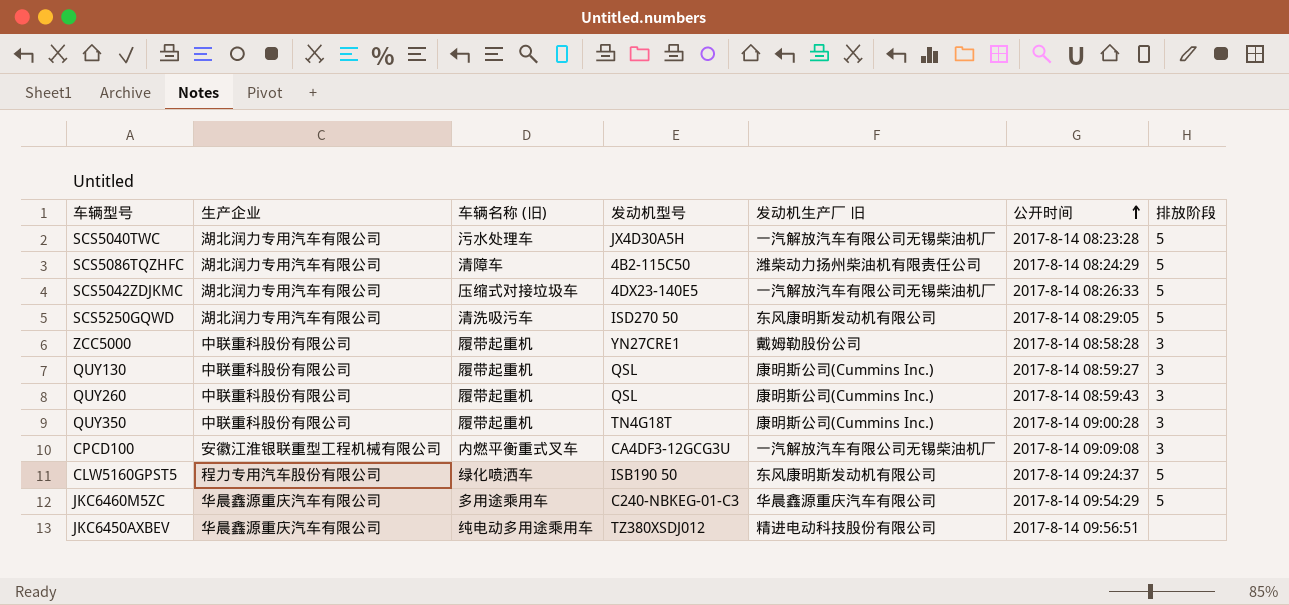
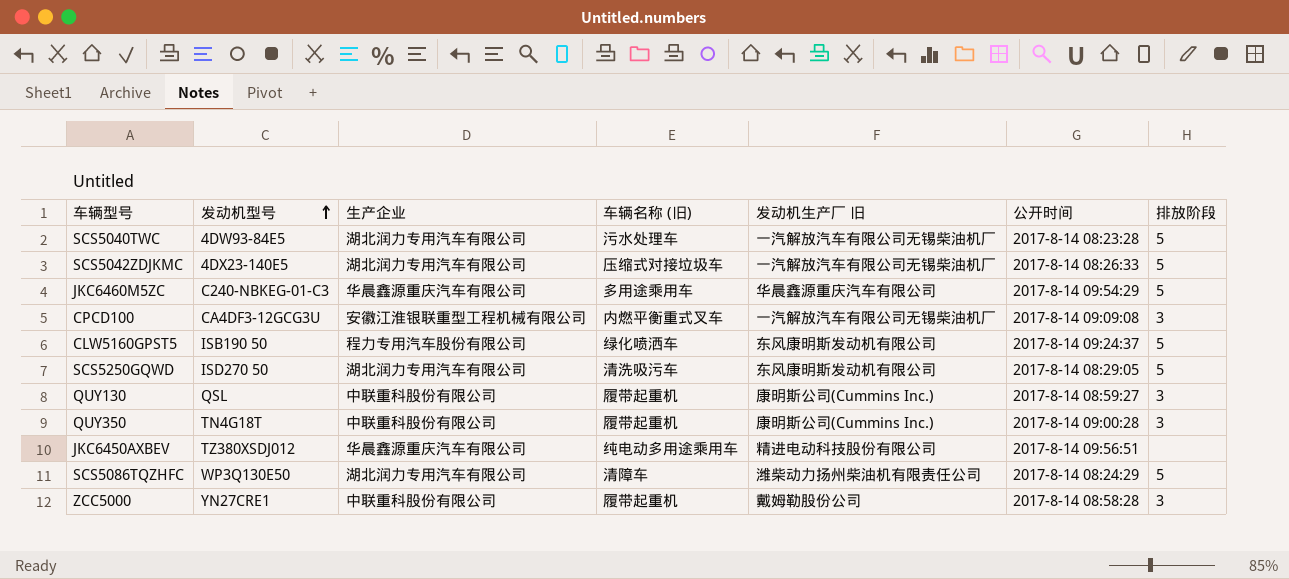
row order: 公开时间 ascending -> 发动机型号 ascending
column 发动机型号 | position: 4 -> 2
row QUY260: 中联重科股份有限公司 | 履带起重机 | QSL | 康明斯公司(Cummins Inc.) | 2017-8-14 08:59:43 | 3 -> none
SCS5040TWC | 发动机型号: JX4D30A5H -> 4DW93-84E5
SCS5086TQZHFC | 发动机型号: 4B2-115C50 -> WP3Q130E50

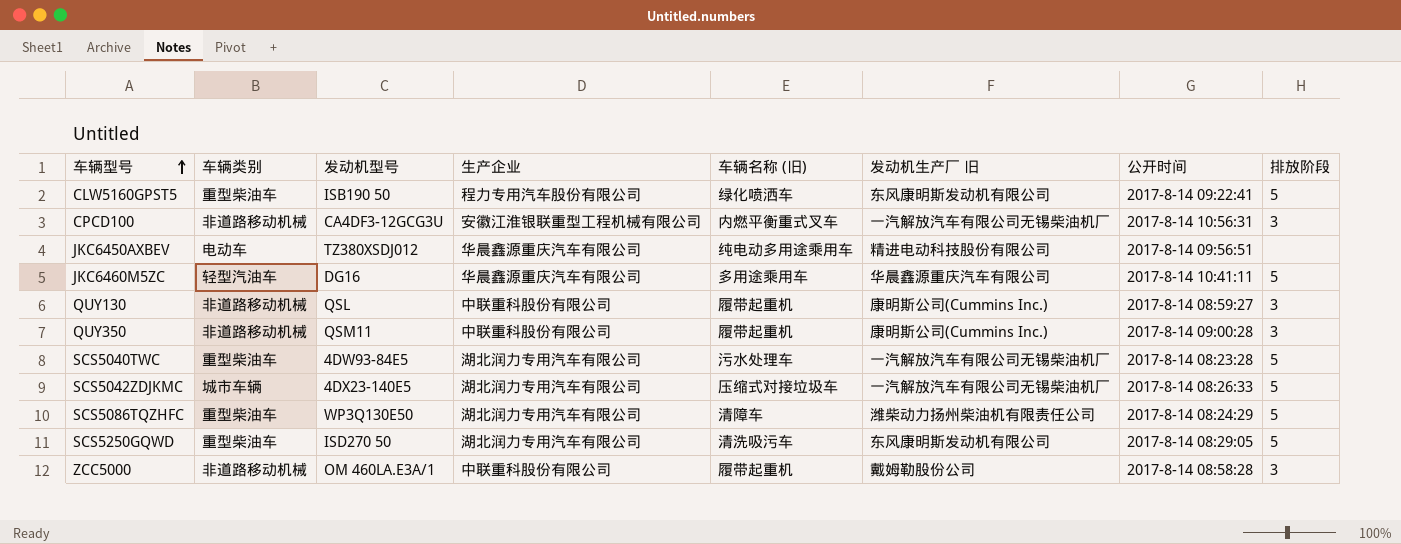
row order: 发动机型号 ascending -> 车辆型号 ascending
column 车辆类别 | position: none -> 2
CLW5160GPST5 | 公开时间: 2017-8-14 09:24:37 -> 2017-8-14 09:22:41
CPCD100 | 公开时间: 2017-8-14 09:09:08 -> 2017-8-14 10:56:31
JKC6460M5ZC | 发动机型号: C240-NBKEG-01-C3 -> DG16
JKC6460M5ZC | 公开时间: 2017-8-14 09:54:29 -> 2017-8-14 10:41:11
QUY350 | 发动机型号: TN4G18T -> QSM11
ZCC5000 | 发动机型号: YN27CRE1 -> OM 460LA.E3A/1

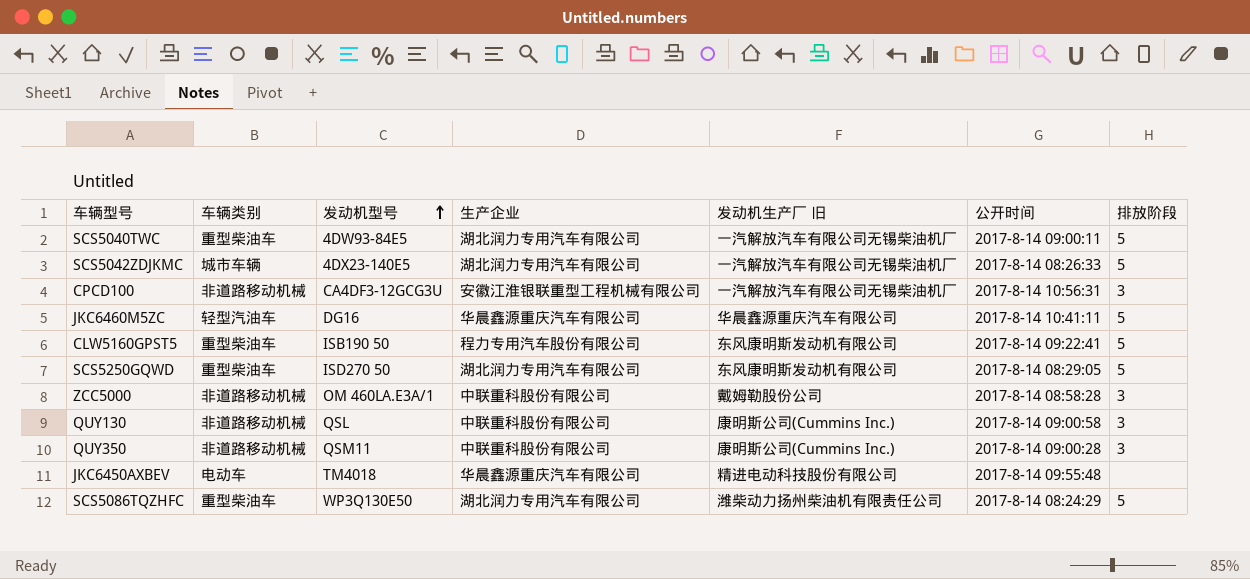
row order: 车辆型号 ascending -> 发动机型号 ascending
column 车辆名称 (旧) | position: 5 -> none
SCS5040TWC | 公开时间: 2017-8-14 08:23:28 -> 2017-8-14 09:00:11
QUY130 | 公开时间: 2017-8-14 08:59:27 -> 2017-8-14 09:00:58
JKC6450AXBEV | 发动机型号: TZ380XSDJ012 -> TM4018
JKC6450AXBEV | 公开时间: 2017-8-14 09:56:51 -> 2017-8-14 09:55:48

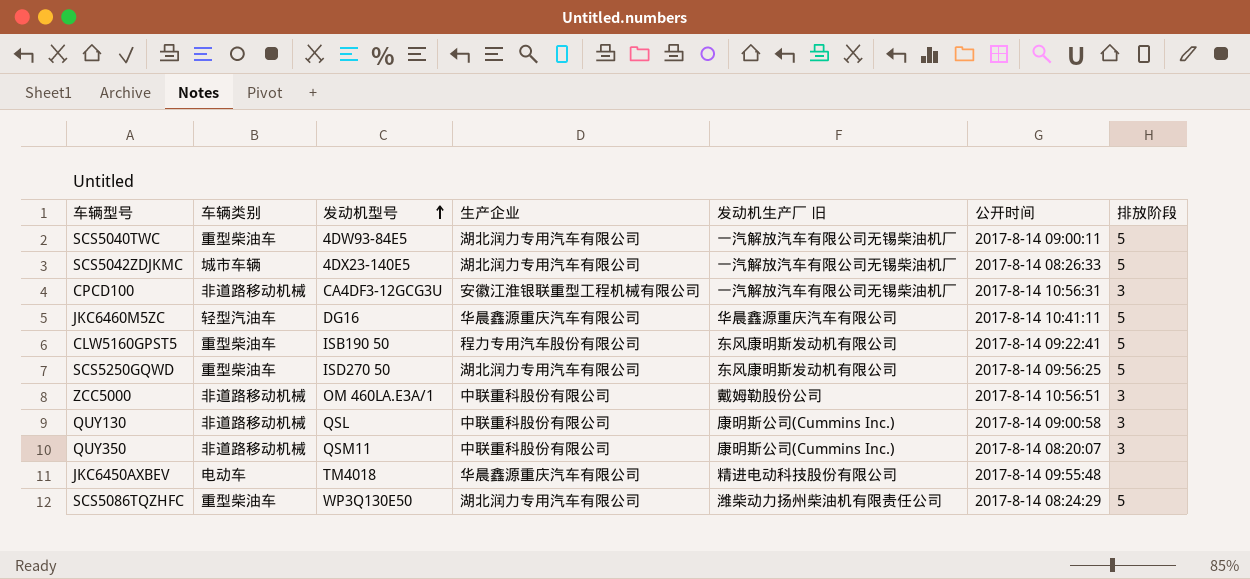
SCS5250GQWD | 公开时间: 2017-8-14 08:29:05 -> 2017-8-14 09:56:25
ZCC5000 | 公开时间: 2017-8-14 08:58:28 -> 2017-8-14 10:56:51
QUY350 | 公开时间: 2017-8-14 09:00:28 -> 2017-8-14 08:20:07

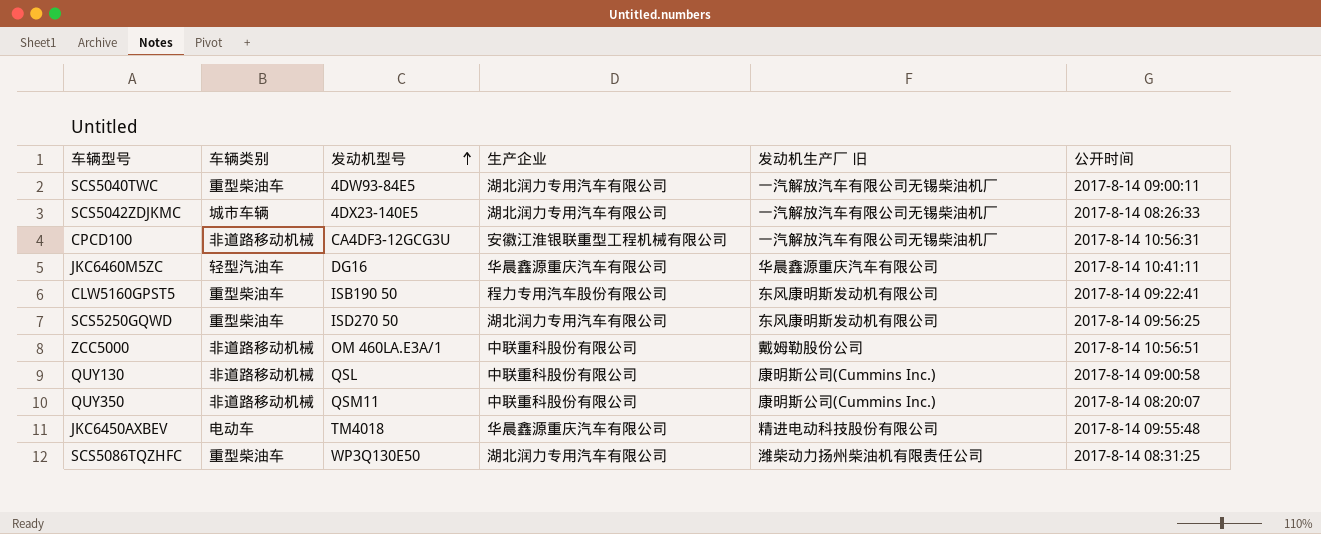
column 排放阶段 | position: 7 -> none
SCS5086TQZHFC | 公开时间: 2017-8-14 08:24:29 -> 2017-8-14 08:31:25

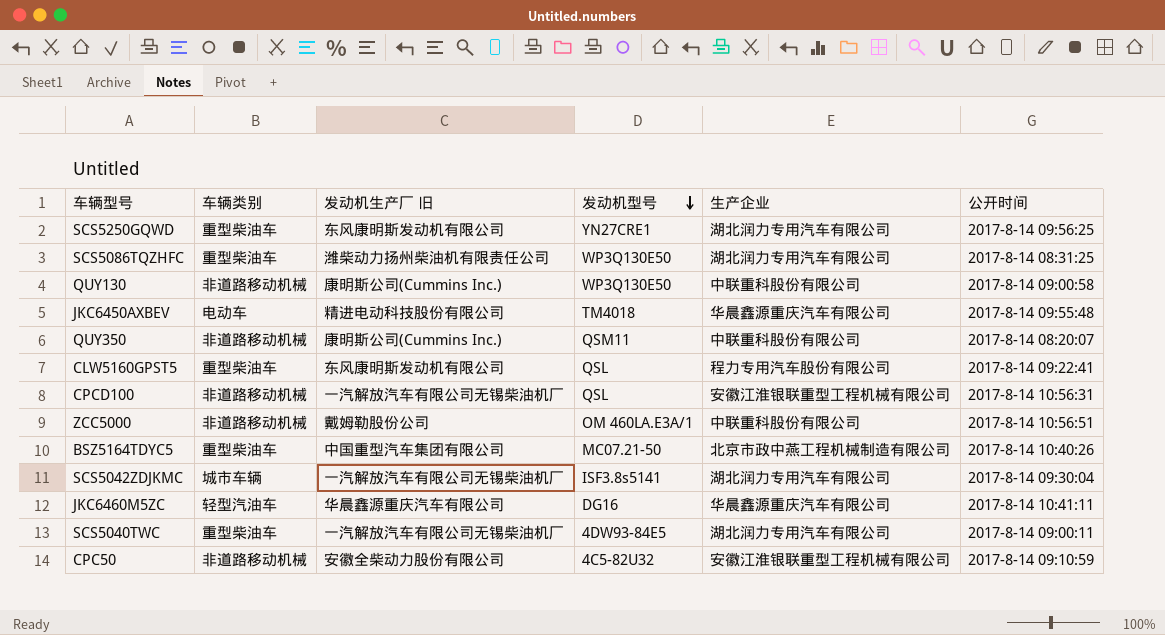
row order: 发动机型号 ascending -> 发动机型号 descending
column 发动机生产厂 旧 | position: 5 -> 3
SCS5250GQWD | 发动机型号: ISD270 50 -> YN27CRE1
QUY130 | 发动机型号: QSL -> WP3Q130E50
CLW5160GPST5 | 发动机型号: ISB190 50 -> QSL
CPCD100 | 发动机型号: CA4DF3-12GCG3U -> QSL
row BSZ5164TDYC5: none -> 重型柴油车 | 中国重型汽车集团有限公司 | MC07.21-50 | 北京市政中燕工程机械制造有限公司 | 2017-8-14 10:40:26
SCS5042ZDJKMC | 发动机型号: 4DX23-140E5 -> ISF3.8s5141
SCS5042ZDJKMC | 公开时间: 2017-8-14 08:26:33 -> 2017-8-14 09:30:04
row CPC50: none -> 非道路移动机械 | 安徽全柴动力股份有限公司 | 4C5-82U32 | 安徽江淮银联重型工程机械有限公司 | 2017-8-14 09:10:59

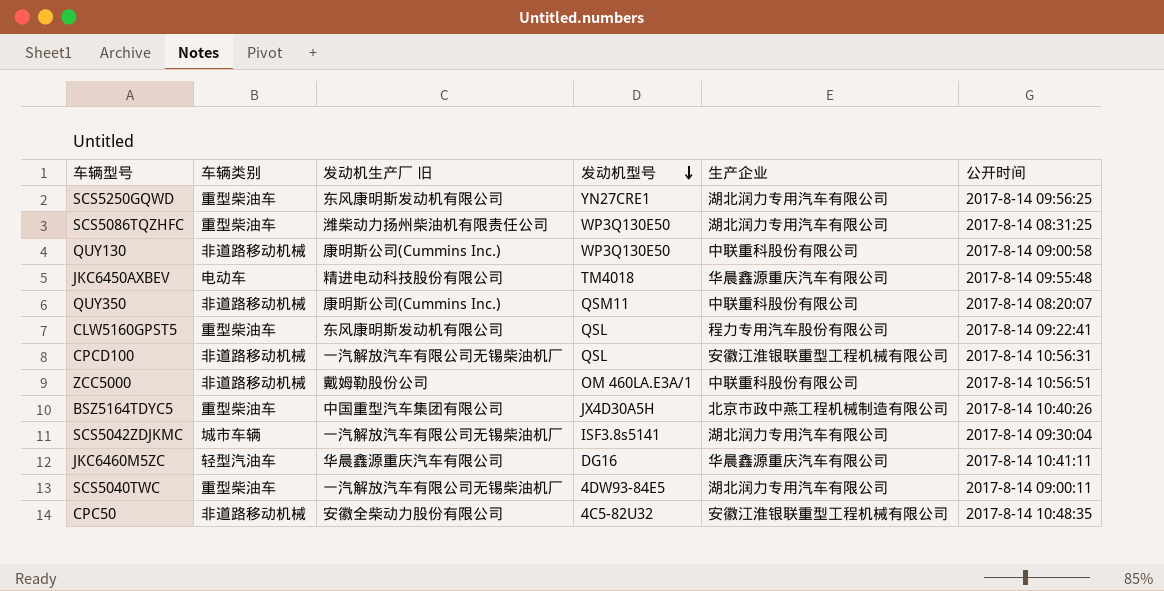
BSZ5164TDYC5 | 发动机型号: MC07.21-50 -> JX4D30A5H
CPC50 | 公开时间: 2017-8-14 09:10:59 -> 2017-8-14 10:48:35

